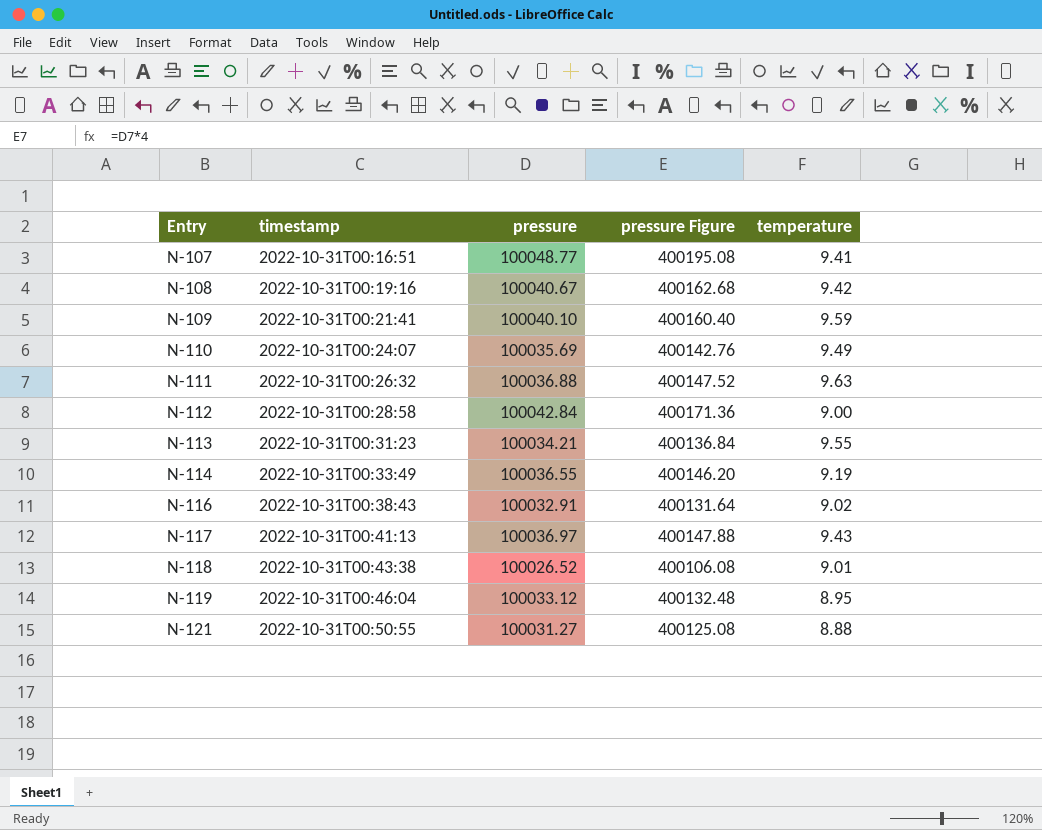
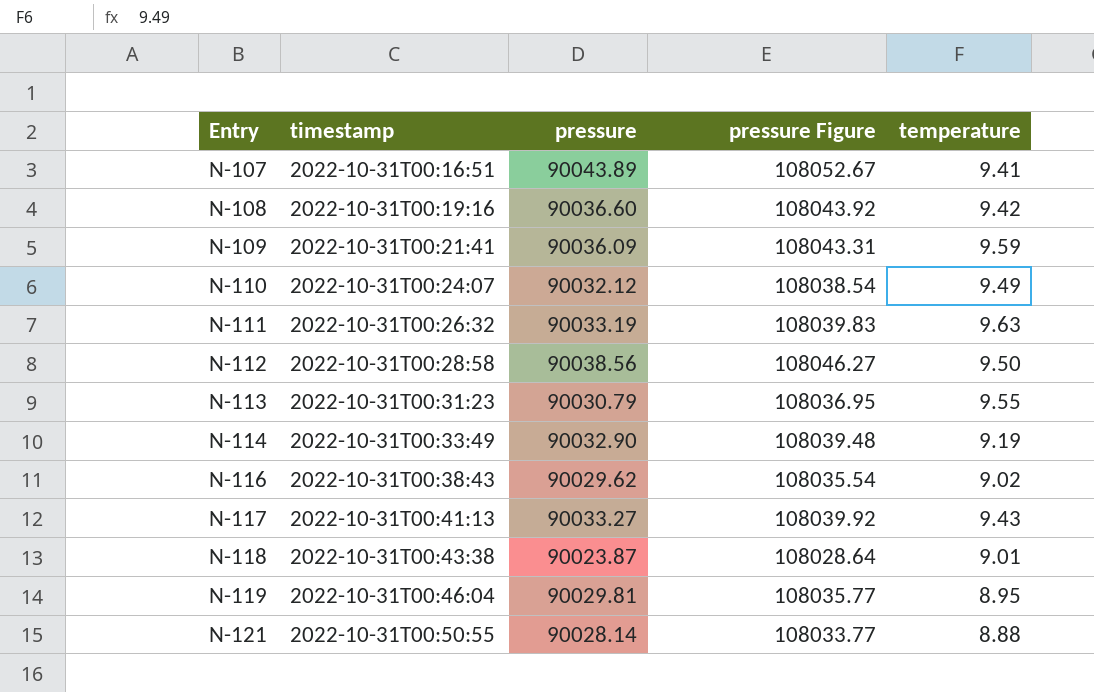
column pressure Figure | formula: [pressure] * 4 -> [pressure] * 1.2
N-107 | pressure: 100048.77 -> 90043.89
N-108 | pressure: 100040.67 -> 90036.60
N-109 | pressure: 100040.10 -> 90036.09
N-110 | pressure: 100035.69 -> 90032.12
N-111 | pressure: 100036.88 -> 90033.19
N-112 | pressure: 100042.84 -> 90038.56
N-112 | temperature: 9.00 -> 9.50
N-113 | pressure: 100034.21 -> 90030.79
N-114 | pressure: 100036.55 -> 90032.90
N-116 | pressure: 100032.91 -> 90029.62
N-117 | pressure: 100036.97 -> 90033.27
N-118 | pressure: 100026.52 -> 90023.87
N-119 | pressure: 100033.12 -> 90029.81
N-121 | pressure: 100031.27 -> 90028.14

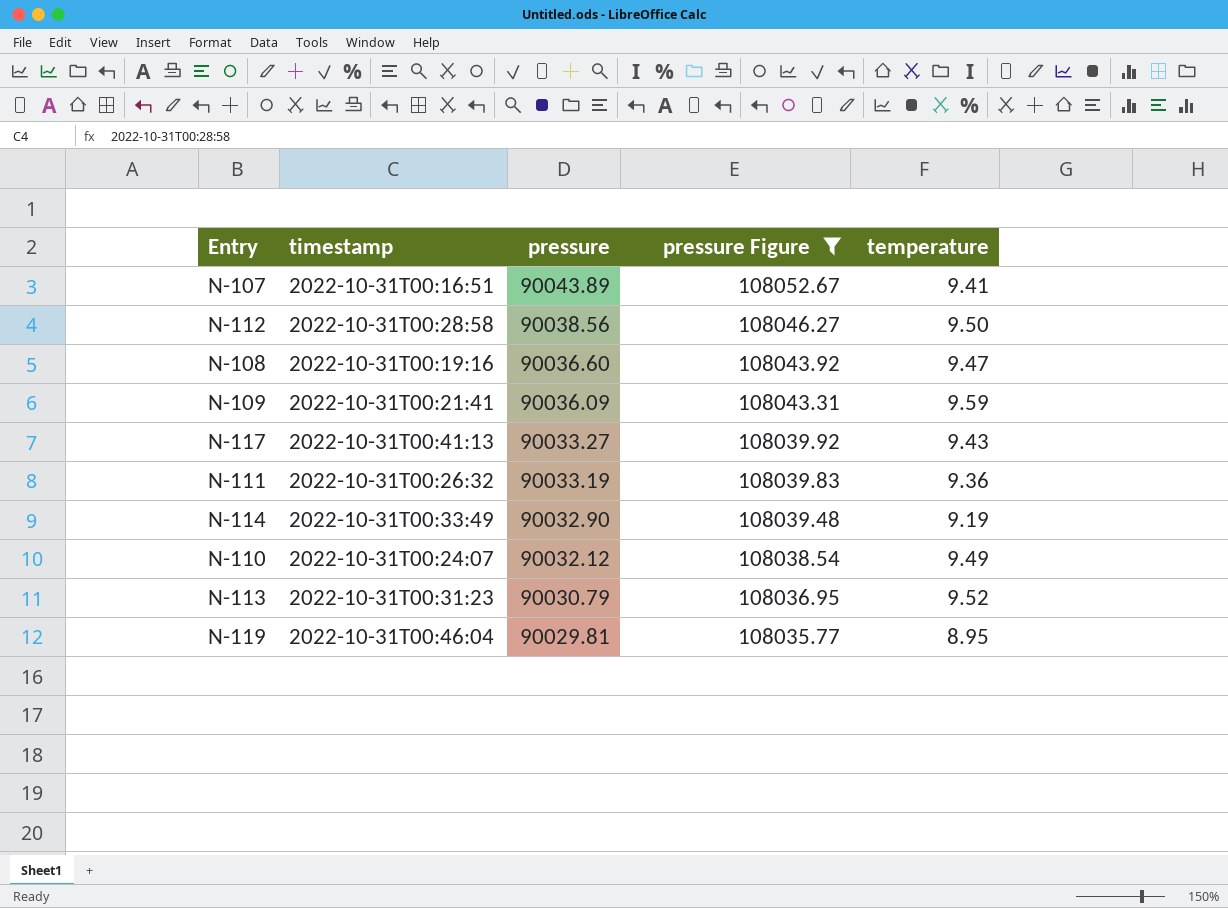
filter: none -> pressure Figure >= 108035.77
row order: Entry ascending -> pressure descending
N-108 | temperature: 9.42 -> 9.47
N-111 | temperature: 9.63 -> 9.36
N-113 | temperature: 9.55 -> 9.52

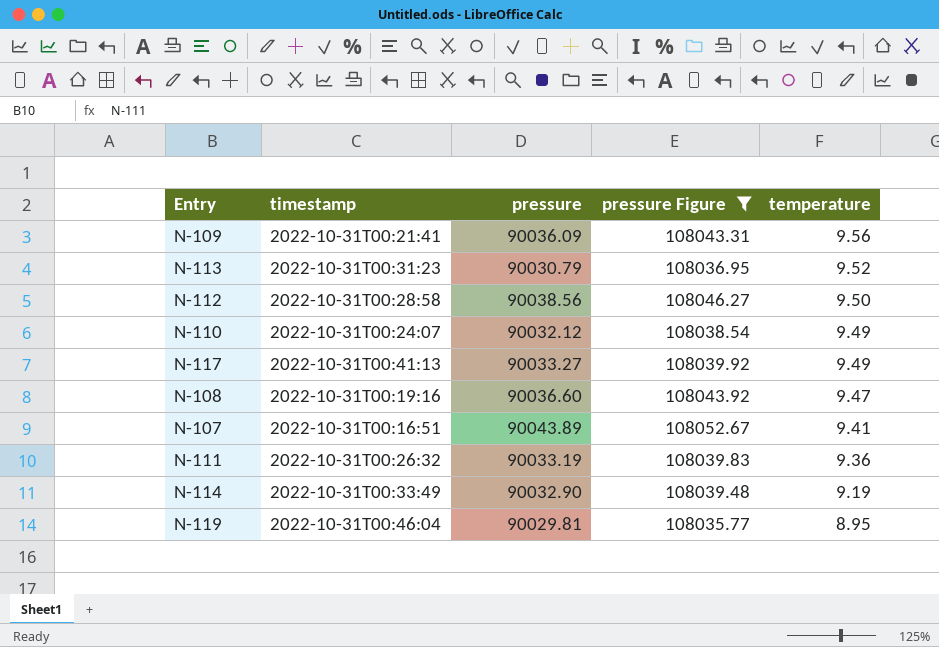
row order: pressure descending -> temperature descending
N-109 | temperature: 9.59 -> 9.56
N-117 | temperature: 9.43 -> 9.49

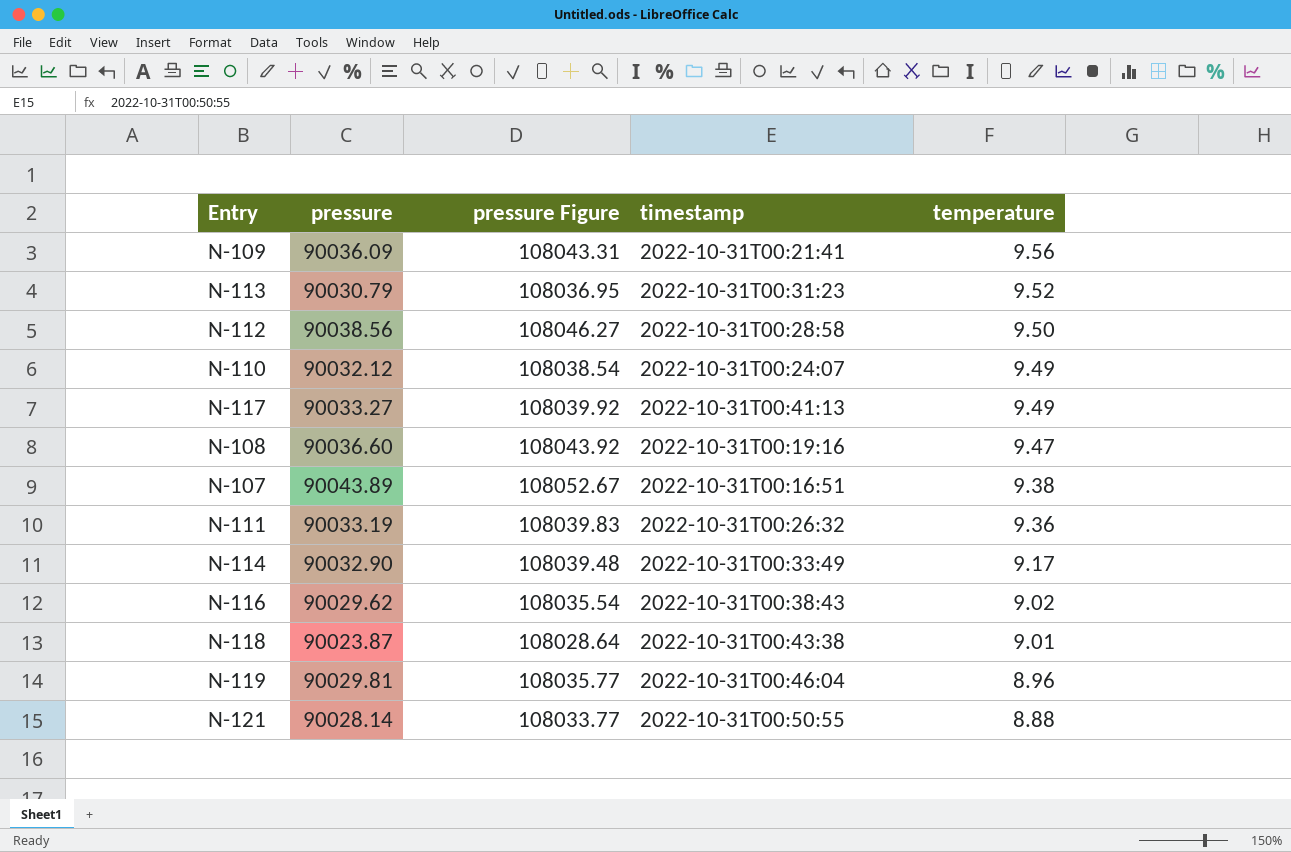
filter: pressure Figure >= 108035.77 -> none
column timestamp | position: 2 -> 4
N-107 | temperature: 9.41 -> 9.38
N-114 | temperature: 9.19 -> 9.17
N-119 | temperature: 8.95 -> 8.96

